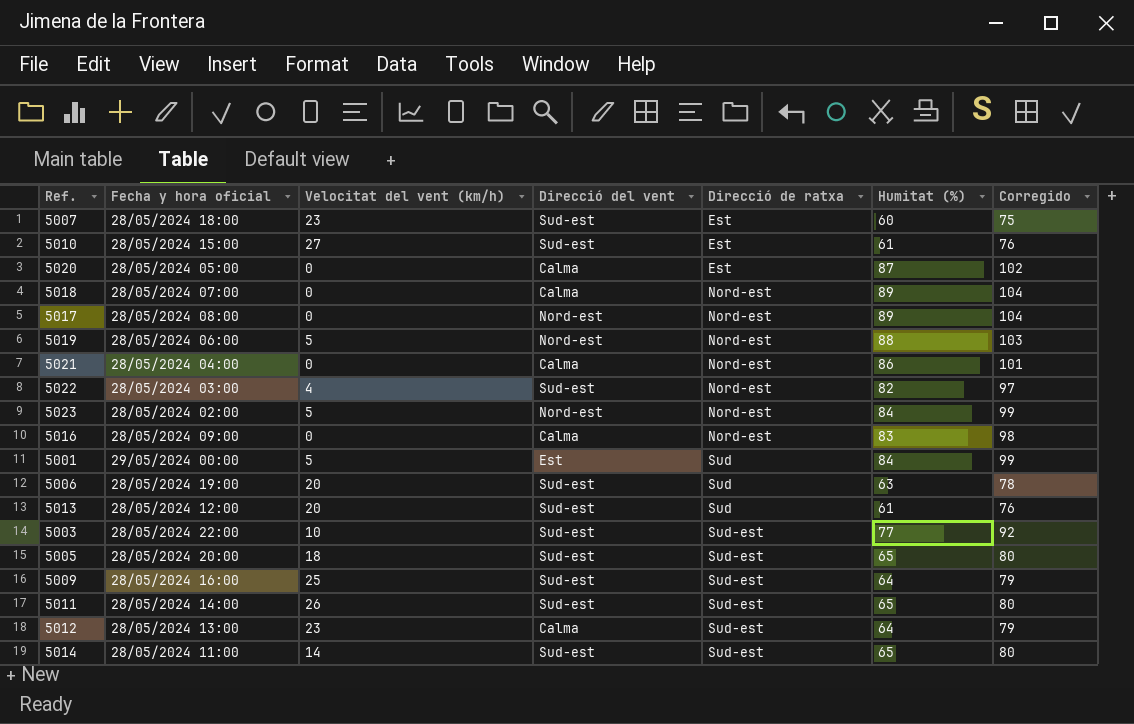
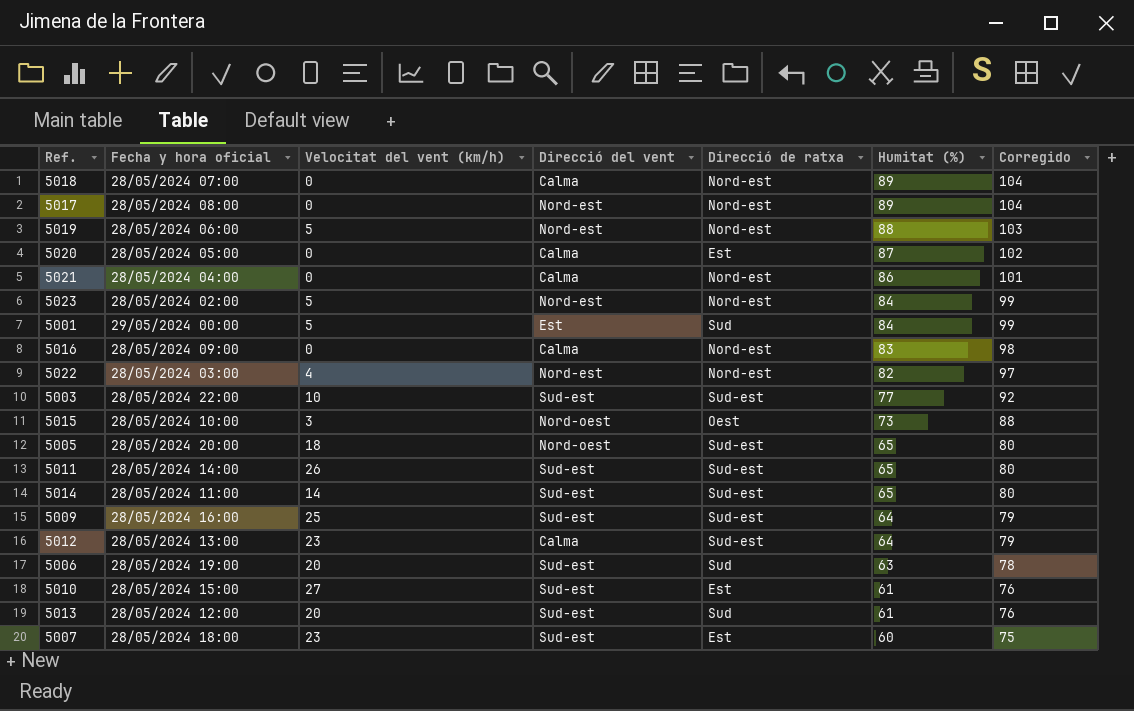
row order: Direcció de ratxa ascending -> Humitat (%) descending
5022 | Direcció del vent: Sud-est -> Nord-est
row 5015: none -> 28/05/2024 10:00 | 3 | Nord-oest | Oest | 73 | 88
5005 | Direcció del vent: Sud-est -> Nord-oest

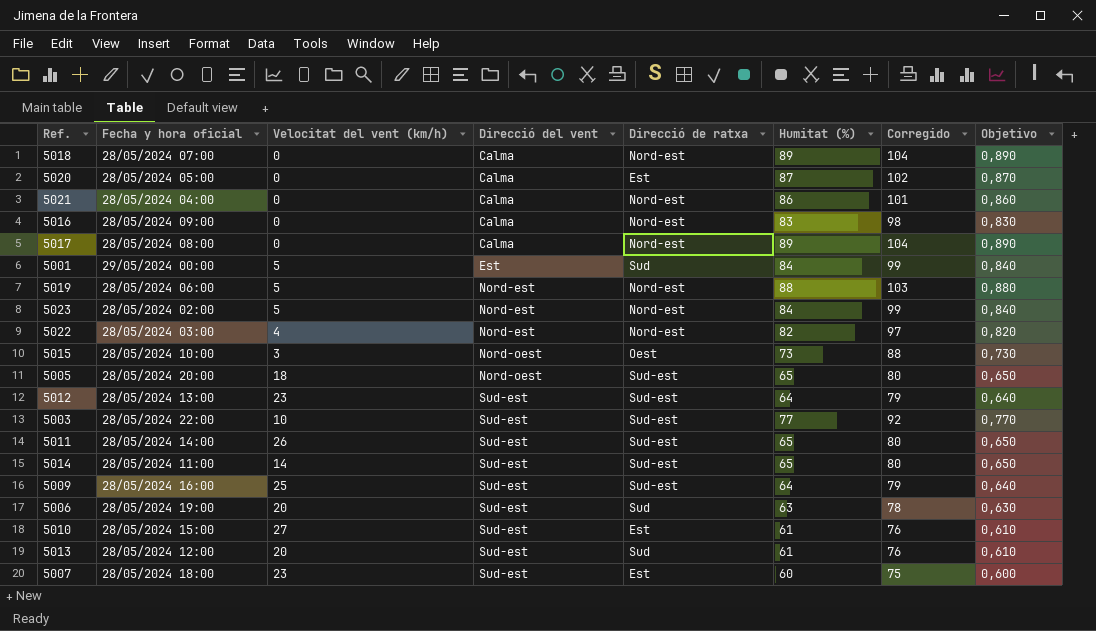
row order: Humitat (%) descending -> Direcció del vent ascending
column Objetivo | formula: none -> [Humitat (%)] * 0,01
5017 | Direcció del vent: Nord-est -> Calma
5012 | Direcció del vent: Calma -> Sud-est

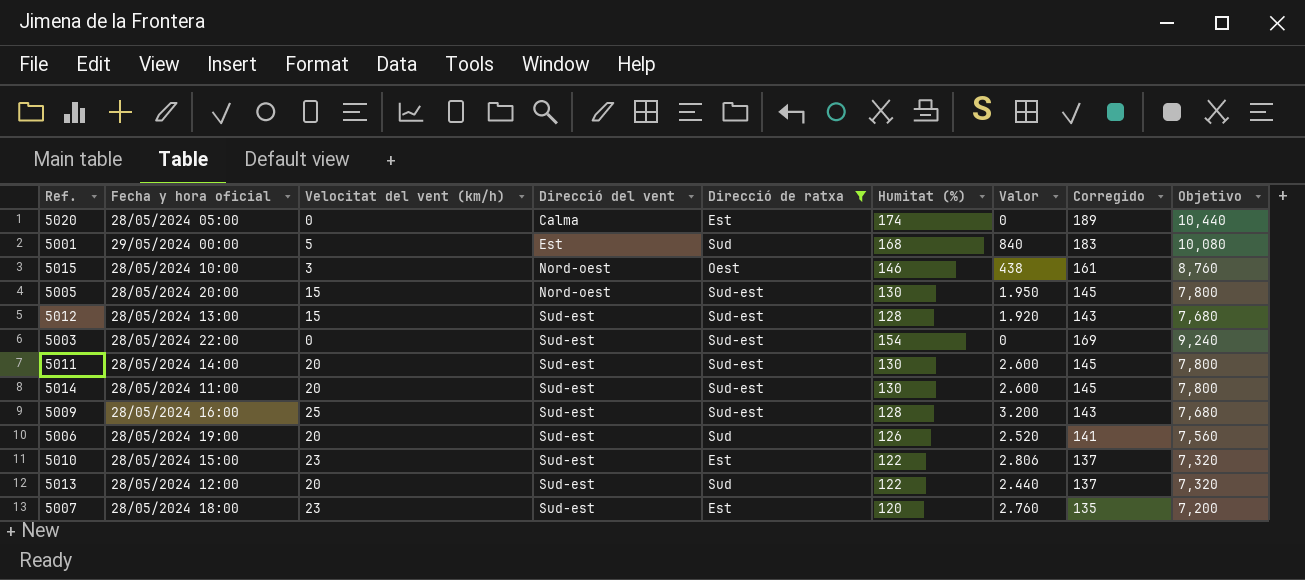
filter: none -> Direcció de ratxa != Nord-est
column Valor | formula: none -> [Velocitat del vent (km/h)] * [Humitat (%)]
column Objetivo | formula: [Humitat (%)] * 0,01 -> [Humitat (%)] * 0,06
5020 | Humitat (%): 87 -> 174
5020 | Corregido: 102 -> 189
5001 | Humitat (%): 84 -> 168
5001 | Corregido: 99 -> 183
5015 | Humitat (%): 73 -> 146
5015 | Corregido: 88 -> 161
5005 | Velocitat del vent (km/h): 18 -> 15
5005 | Humitat (%): 65 -> 130
5005 | Corregido: 80 -> 145
5012 | Velocitat del vent (km/h): 23 -> 15
5012 | Humitat (%): 64 -> 128
5012 | Corregido: 79 -> 143
5003 | Velocitat del vent (km/h): 10 -> 0
5003 | Humitat (%): 77 -> 154
5003 | Corregido: 92 -> 169
5011 | Velocitat del vent (km/h): 26 -> 20
5011 | Humitat (%): 65 -> 130
5011 | Corregido: 80 -> 145
5014 | Velocitat del vent (km/h): 14 -> 20
5014 | Humitat (%): 65 -> 130
5014 | Corregido: 80 -> 145
5009 | Humitat (%): 64 -> 128
5009 | Corregido: 79 -> 143
5006 | Humitat (%): 63 -> 126
5006 | Corregido: 78 -> 141
5010 | Velocitat del vent (km/h): 27 -> 23
5010 | Humitat (%): 61 -> 122
5010 | Corregido: 76 -> 137
5013 | Humitat (%): 61 -> 122
5013 | Corregido: 76 -> 137
5007 | Humitat (%): 60 -> 120
5007 | Corregido: 75 -> 135

